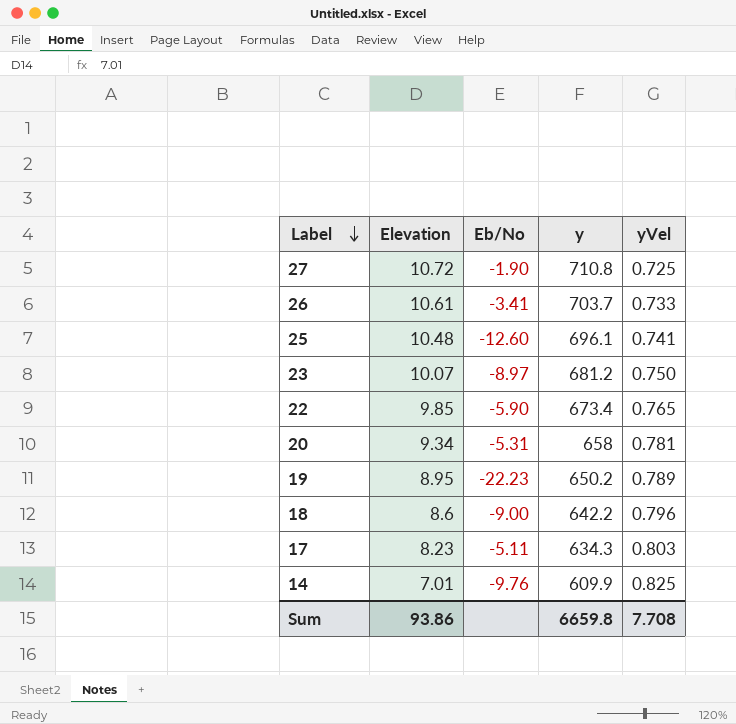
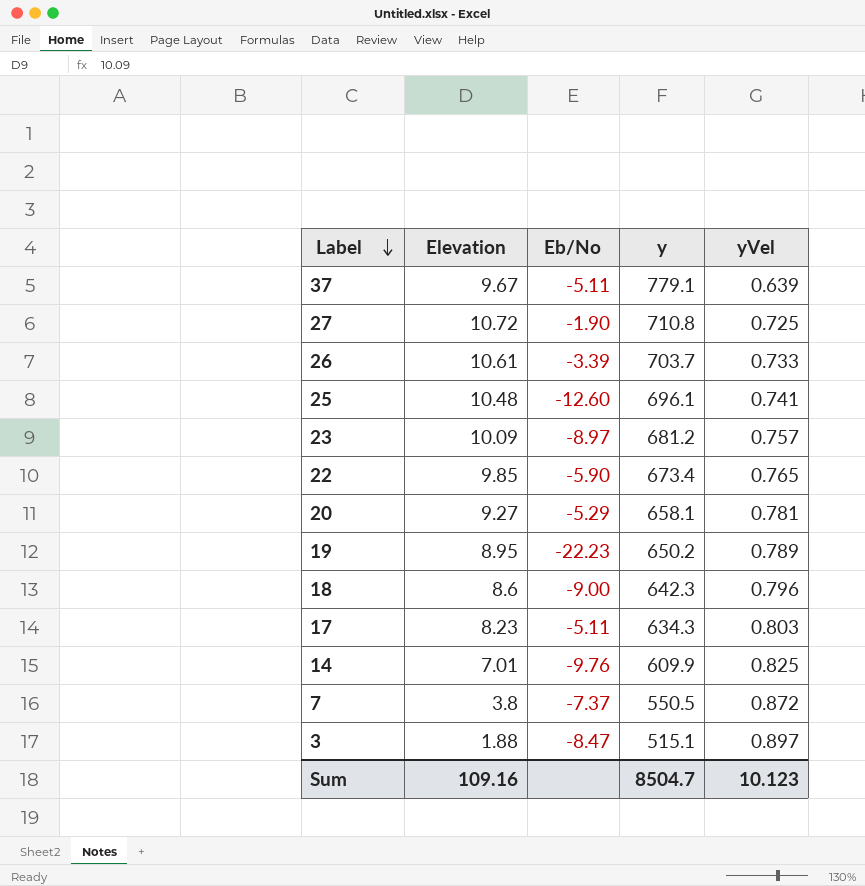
row 37: none -> 9.67 | -5.11 | 779.1 | 0.639
26 | Eb/No: -3.41 -> -3.39
23 | Elevation: 10.07 -> 10.09
23 | yVel: 0.750 -> 0.757
20 | Elevation: 9.34 -> 9.27
20 | Eb/No: -5.31 -> -5.29
20 | y: 658 -> 658.1
18 | y: 642.2 -> 642.3
row 7: none -> 3.8 | -7.37 | 550.5 | 0.872
row 3: none -> 1.88 | -8.47 | 515.1 | 0.897
Sum | Elevation: 93.86 -> 109.16
Sum | y: 6659.8 -> 8504.7
Sum | yVel: 7.708 -> 10.123

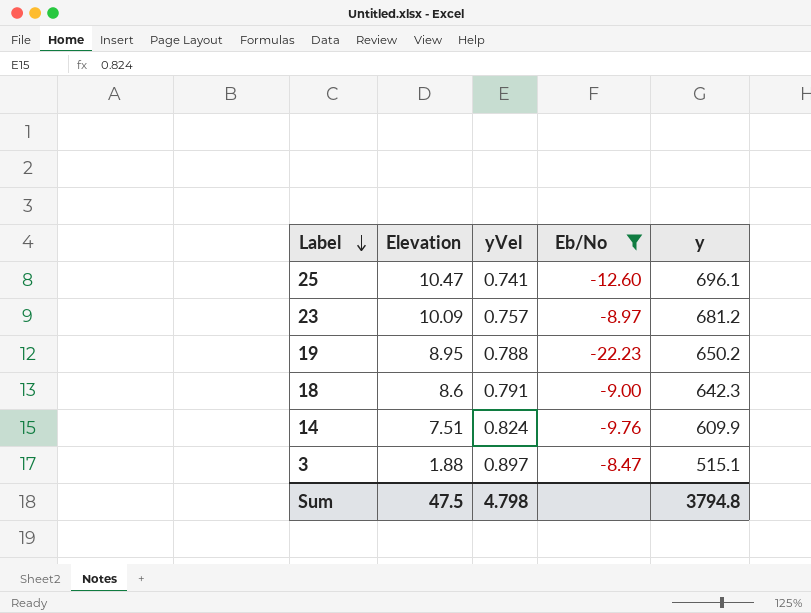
filter: none -> Eb/No <= -8.47
column yVel | position: 5 -> 3
25 | Elevation: 10.48 -> 10.47
19 | yVel: 0.789 -> 0.788
18 | yVel: 0.796 -> 0.791
14 | Elevation: 7.01 -> 7.51
14 | yVel: 0.825 -> 0.824
Sum | Elevation: 109.16 -> 47.5
Sum | yVel: 10.123 -> 4.798
Sum | y: 8504.7 -> 3794.8

